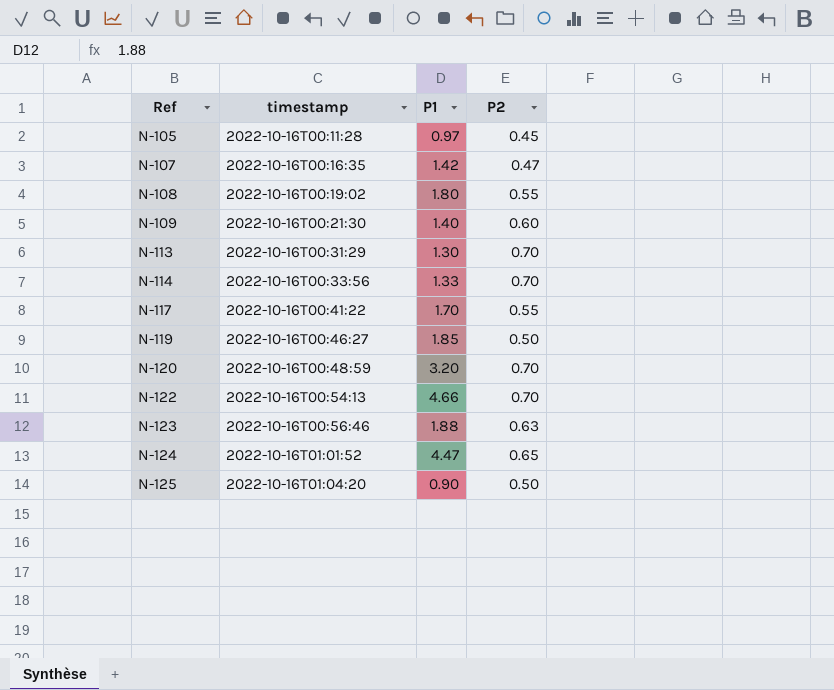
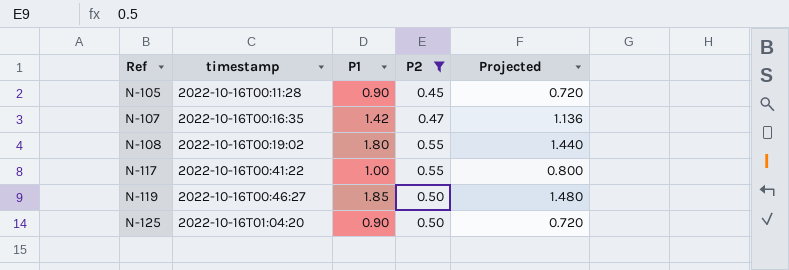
filter: none -> P2 <= 0.55
column Projected | formula: none -> [P1] * 0.8
N-105 | P1: 0.97 -> 0.90
N-117 | P1: 1.70 -> 1.00

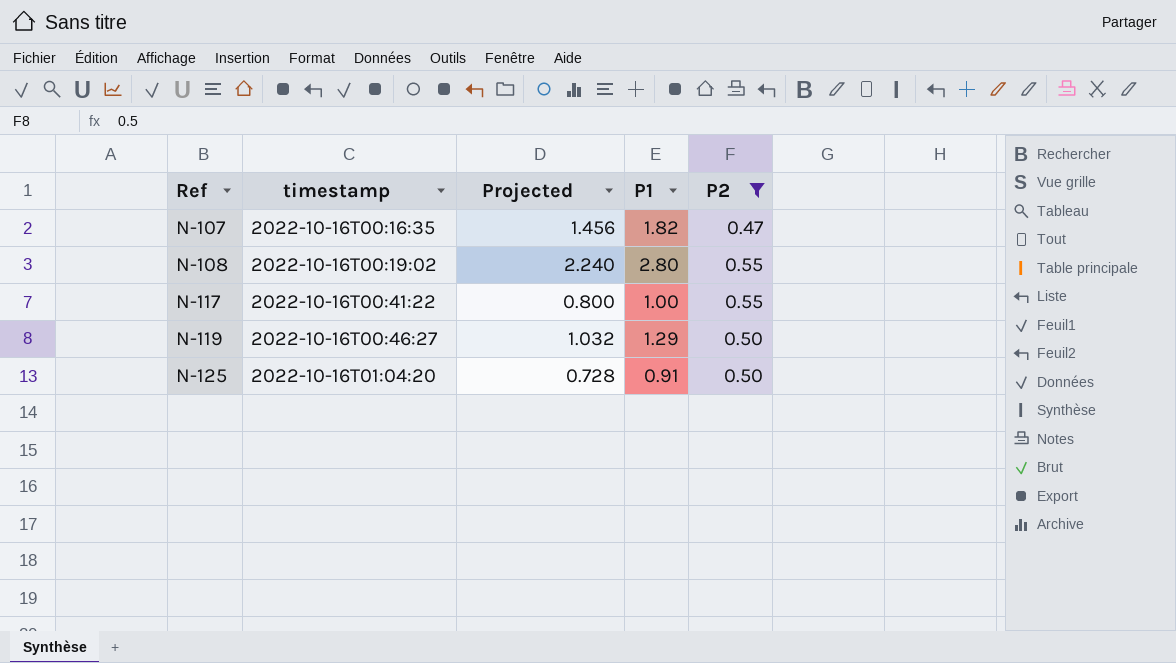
column Projected | position: 5 -> 3
row N-105: 2022-10-16T00:11:28 | 0.90 | 0.45 | 0.720 -> none
N-107 | Projected: 1.136 -> 1.456
N-107 | P1: 1.42 -> 1.82
N-108 | Projected: 1.440 -> 2.240
N-108 | P1: 1.80 -> 2.80
N-119 | Projected: 1.480 -> 1.032
N-119 | P1: 1.85 -> 1.29
N-125 | Projected: 0.720 -> 0.728
N-125 | P1: 0.90 -> 0.91

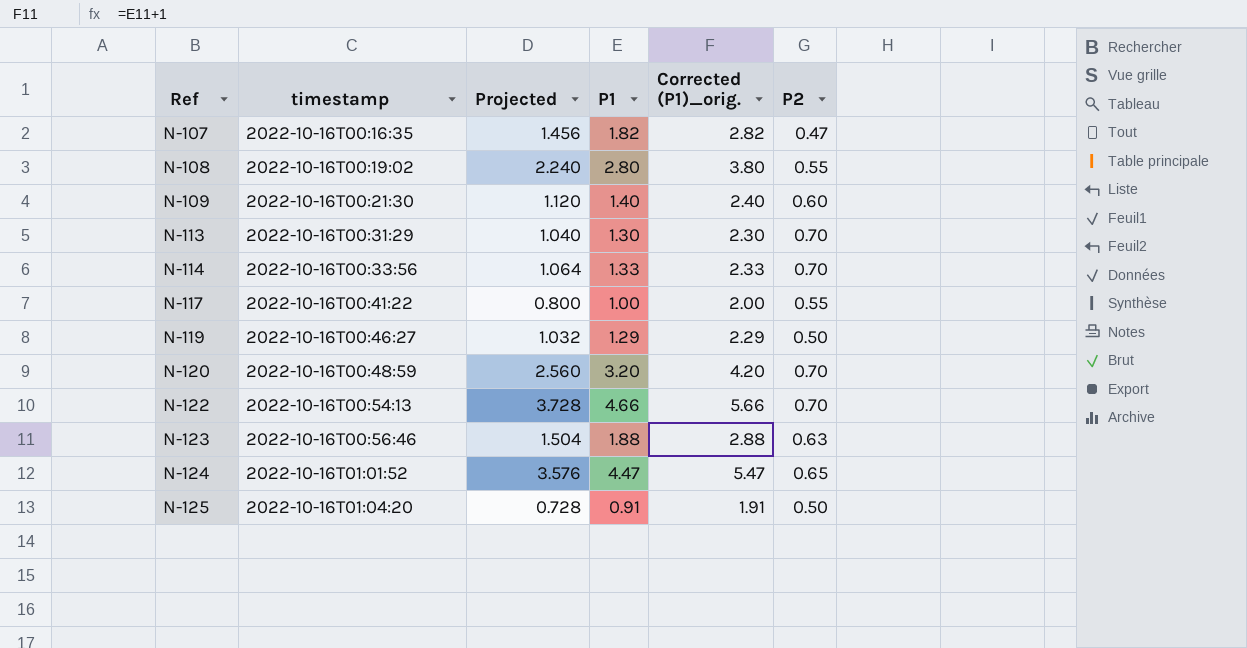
filter: P2 <= 0.55 -> none
column Corrected (P1)_orig. | formula: none -> [P1] + 1

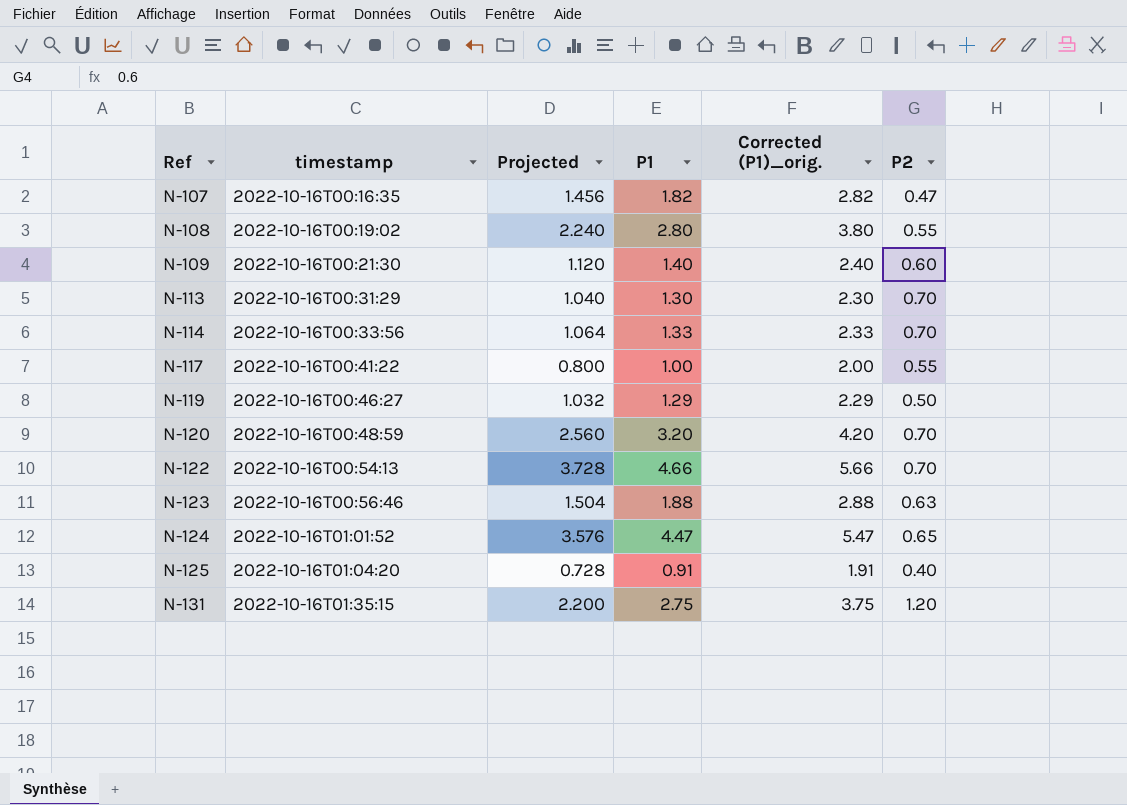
N-125 | P2: 0.50 -> 0.40
row N-131: none -> 2022-10-16T01:35:15 | 2.200 | 2.75 | 3.75 | 1.20

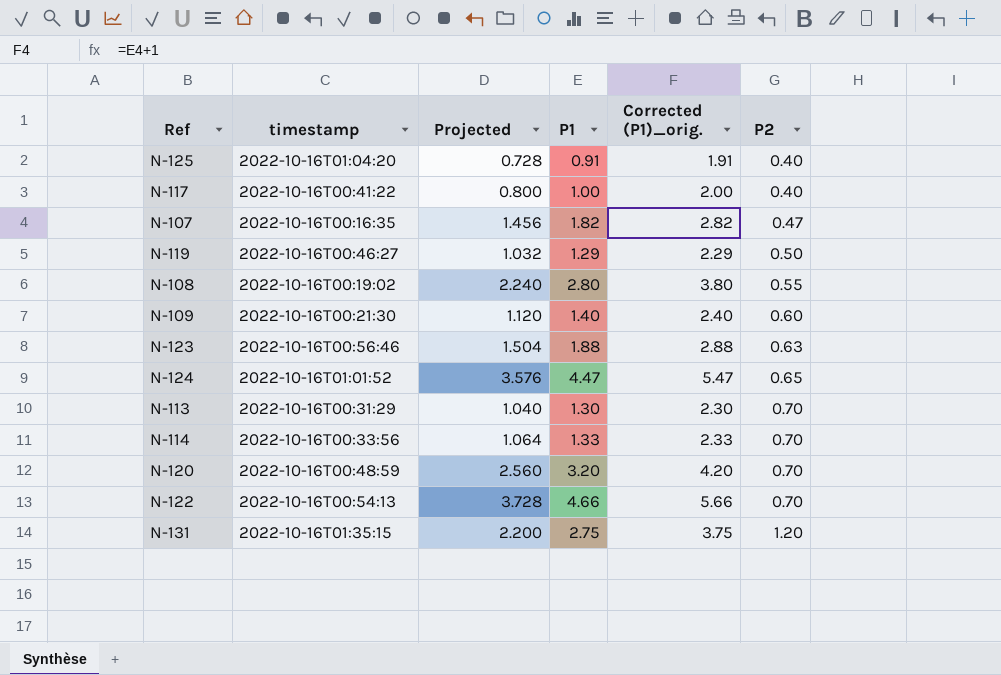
row order: Ref ascending -> P2 ascending
N-117 | P2: 0.55 -> 0.40

